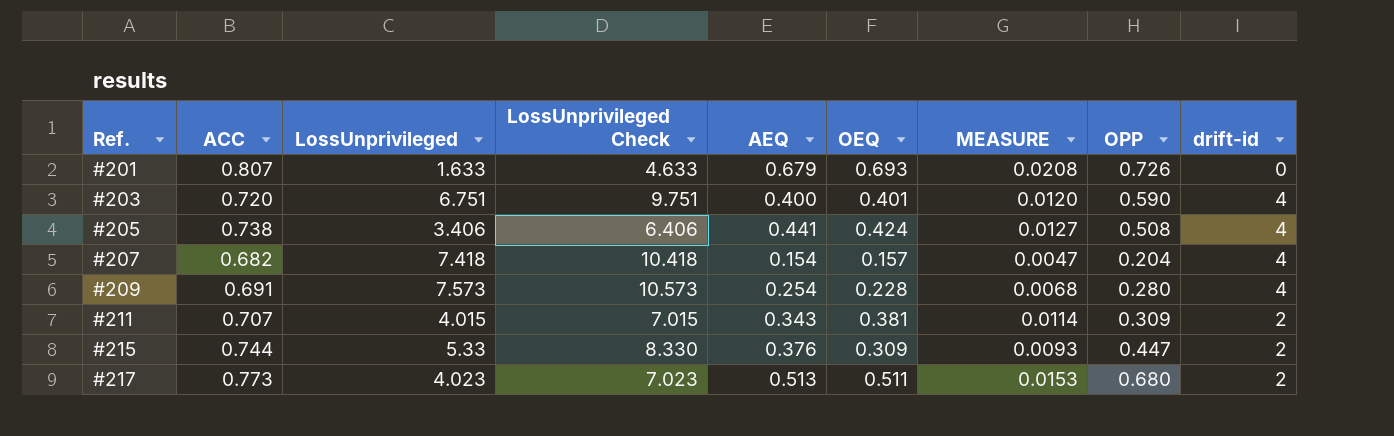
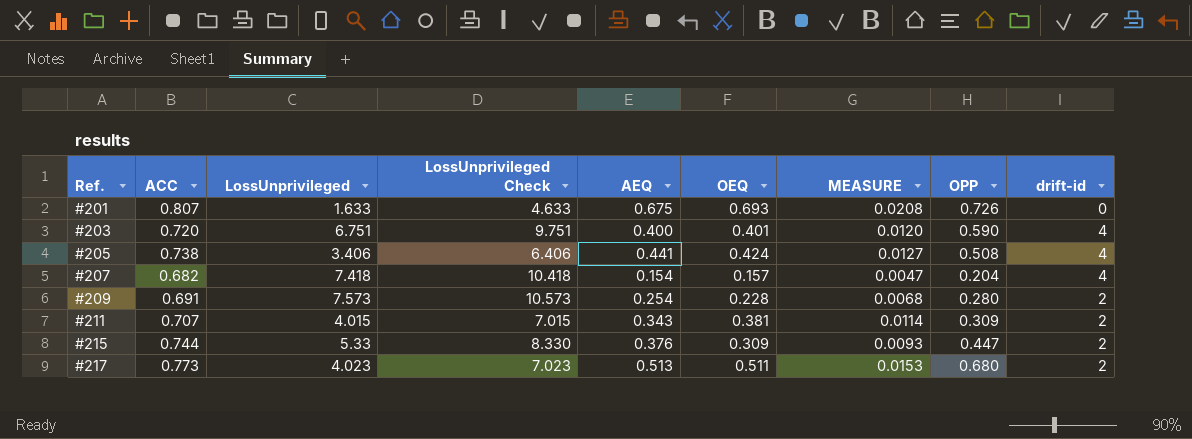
#201 | AEQ: 0.679 -> 0.675
#209 | drift-id: 4 -> 2

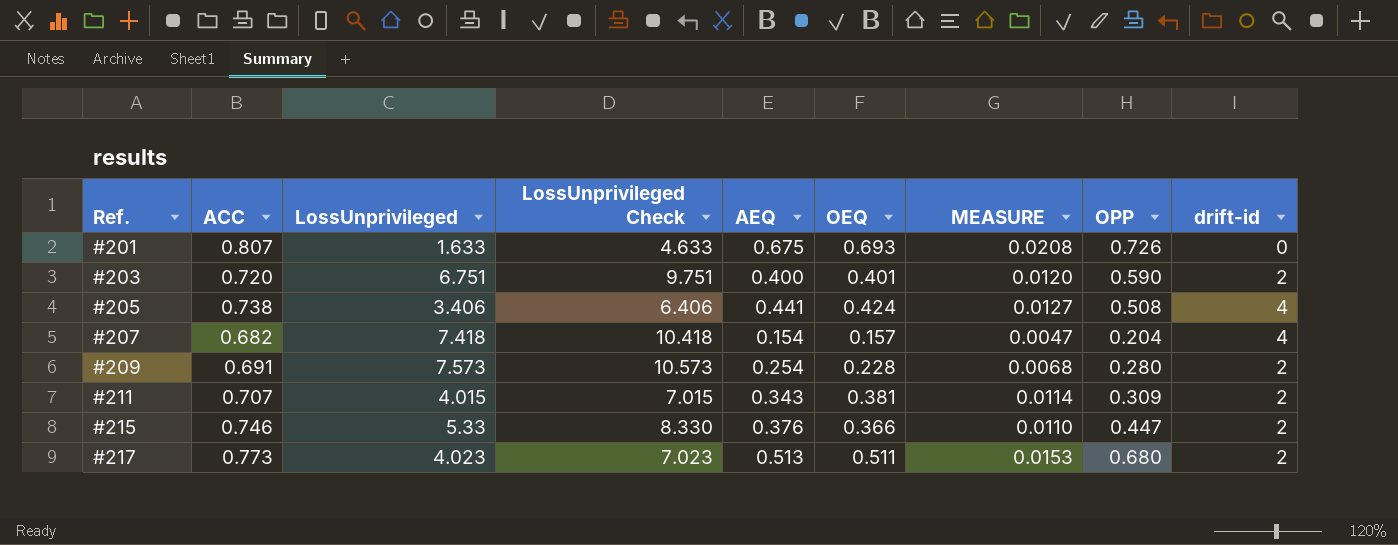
#203 | drift-id: 4 -> 2
#215 | ACC: 0.744 -> 0.746
#215 | OEQ: 0.309 -> 0.366
#215 | MEASURE: 0.0093 -> 0.0110

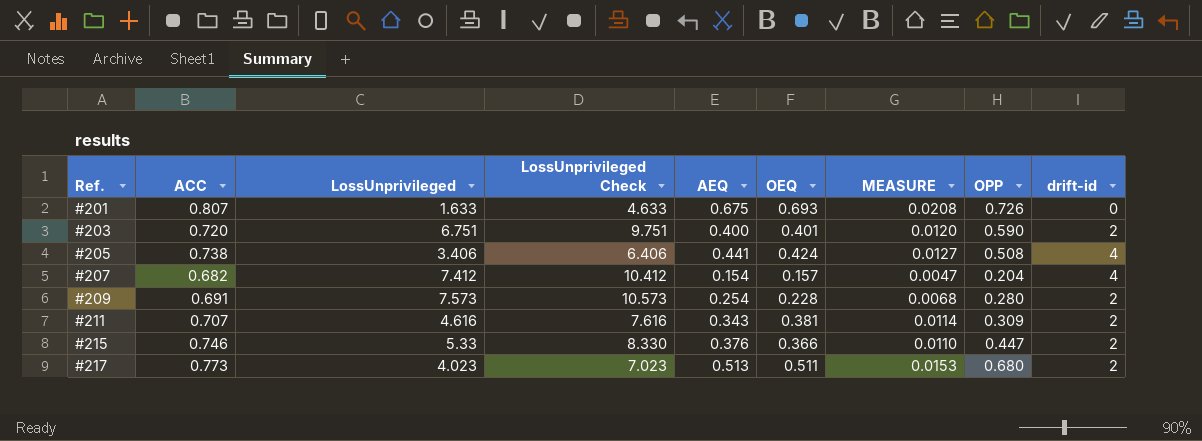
#207 | LossUnprivileged: 7.418 -> 7.412
#207 | LossUnprivileged Check: 10.418 -> 10.412
#211 | LossUnprivileged: 4.015 -> 4.616
#211 | LossUnprivileged Check: 7.015 -> 7.616

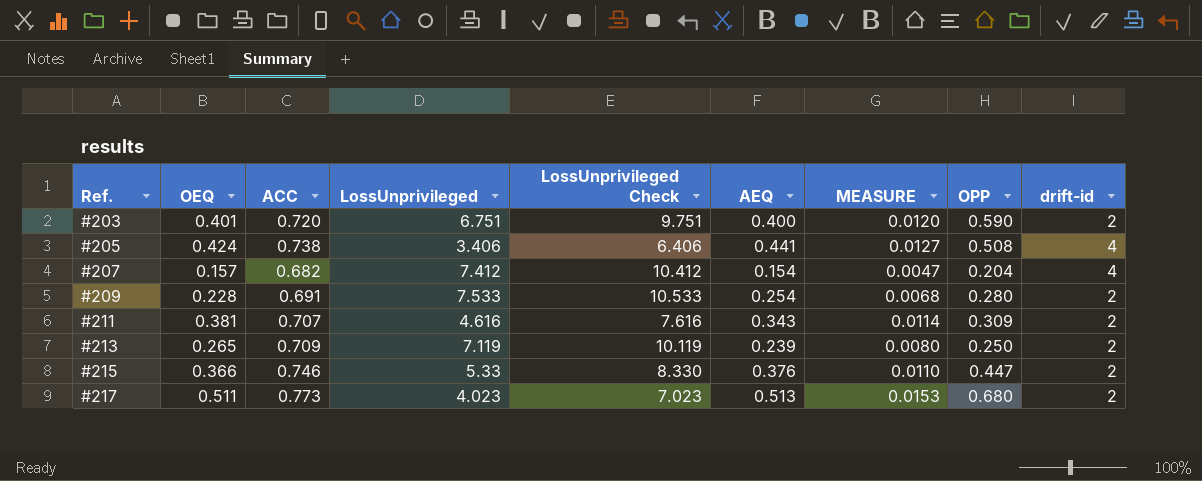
column OEQ | position: 6 -> 2
row #201: 0.807 | 1.633 | 4.633 | 0.675 | 0.693 | 0.0208 | 0.726 | 0 -> none
#209 | LossUnprivileged: 7.573 -> 7.533
#209 | LossUnprivileged Check: 10.573 -> 10.533
row #213: none -> 0.265 | 0.709 | 7.119 | 10.119 | 0.239 | 0.0080 | 0.250 | 2

